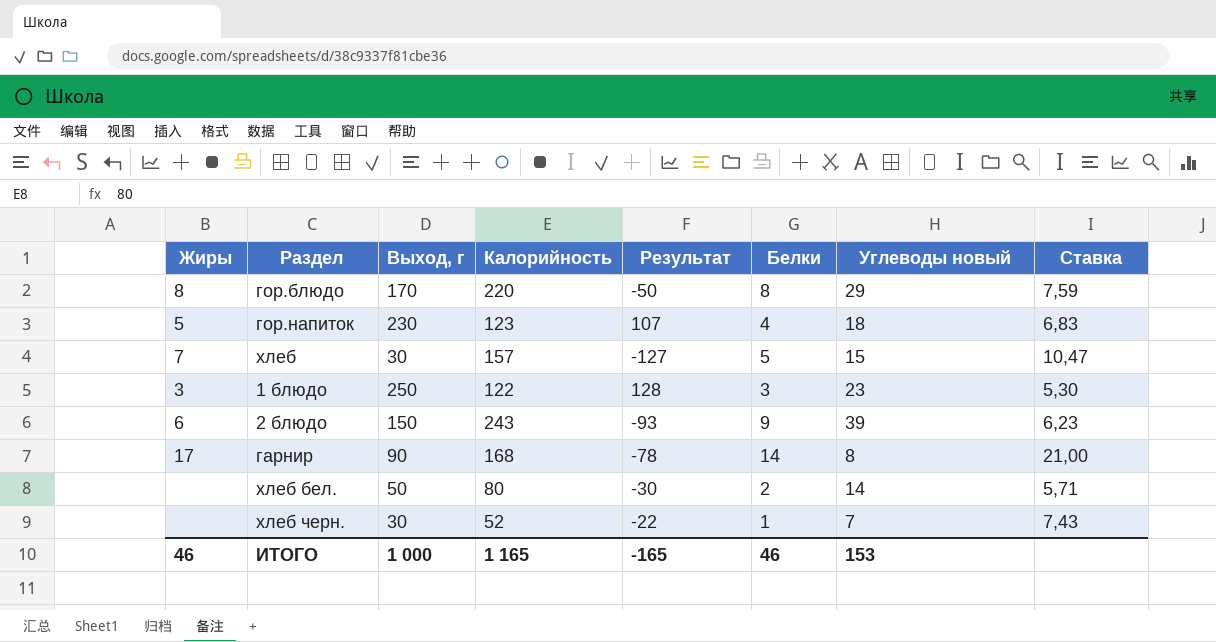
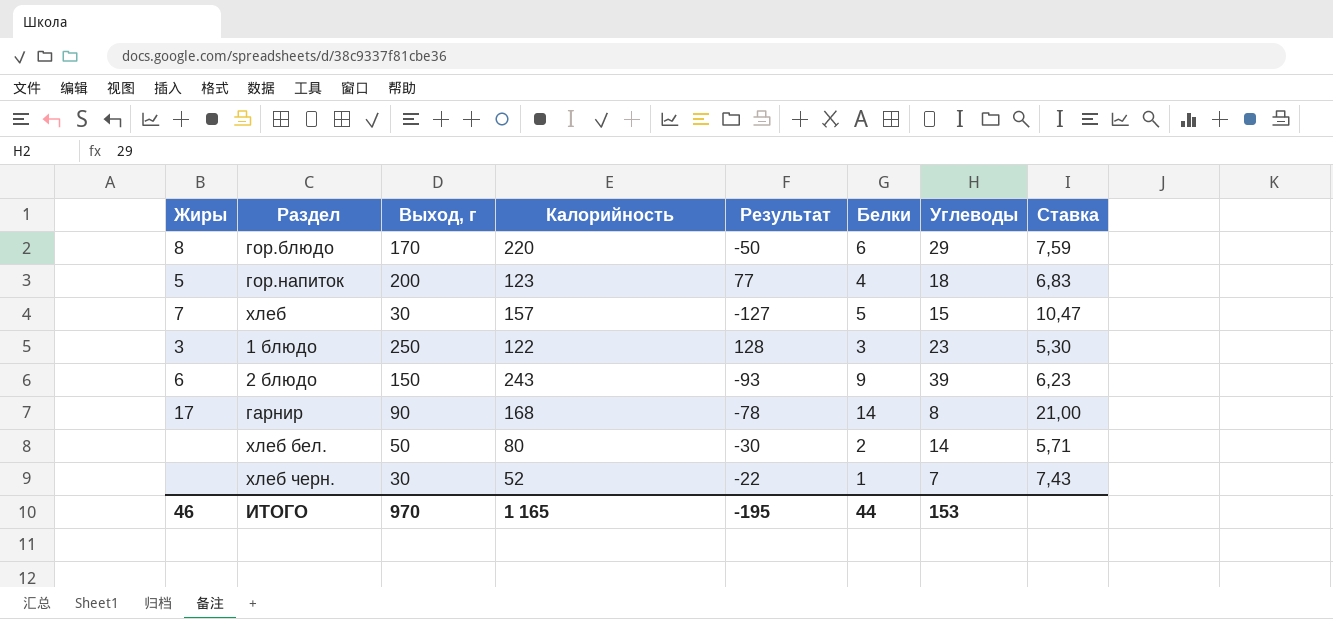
column name: Углеводы новый -> Углеводы
гор.блюдо | Белки: 8 -> 6
гор.напиток | Выход, г: 230 -> 200
гор.напиток | Результат: 107 -> 77
ИТОГО | Выход, г: 1 000 -> 970
ИТОГО | Результат: -165 -> -195
ИТОГО | Белки: 46 -> 44

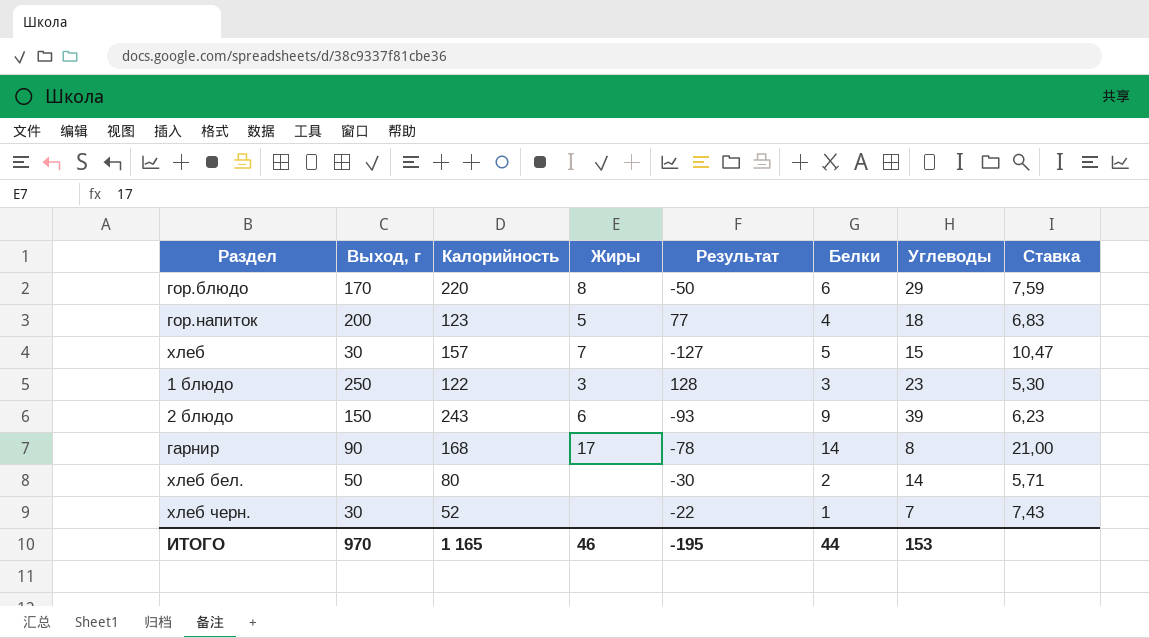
column Жиры | position: 1 -> 4

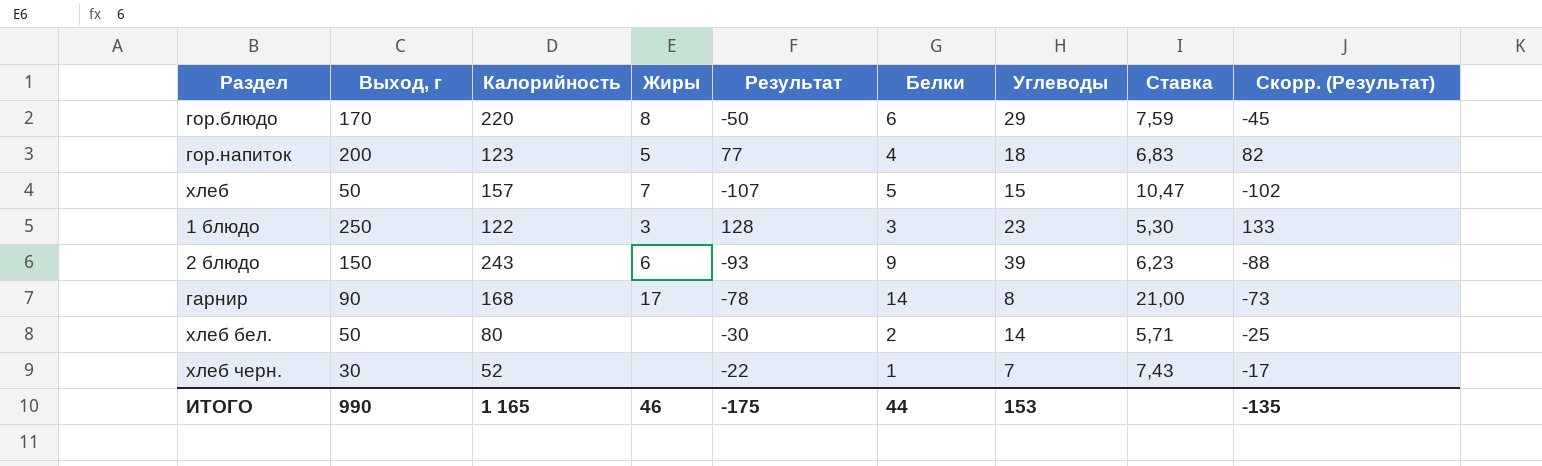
column Скорр. (Результат) | formula: none -> [Результат] + 5
хлеб | Выход, г: 30 -> 50
хлеб | Результат: -127 -> -107
ИТОГО | Выход, г: 970 -> 990
ИТОГО | Результат: -195 -> -175

